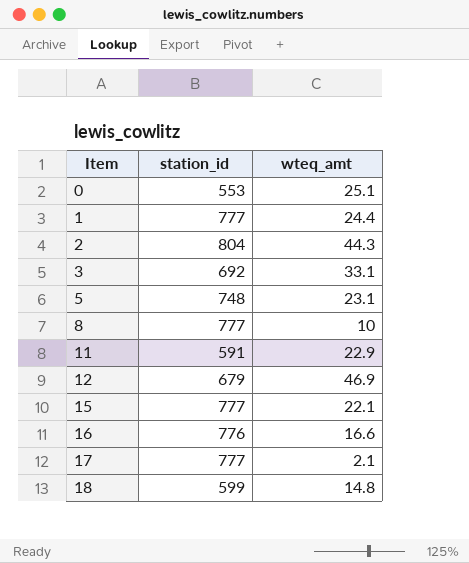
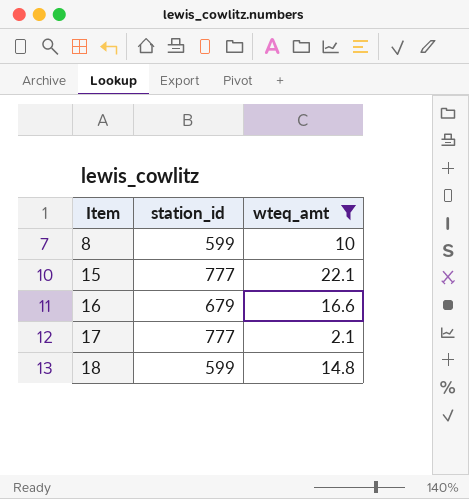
filter: none -> wteq_amt <= 22.1
8 | station_id: 777 -> 599
16 | station_id: 776 -> 679

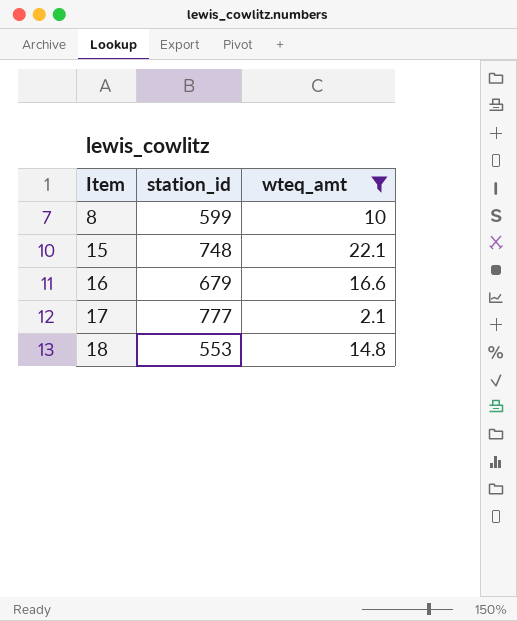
15 | station_id: 777 -> 748
18 | station_id: 599 -> 553

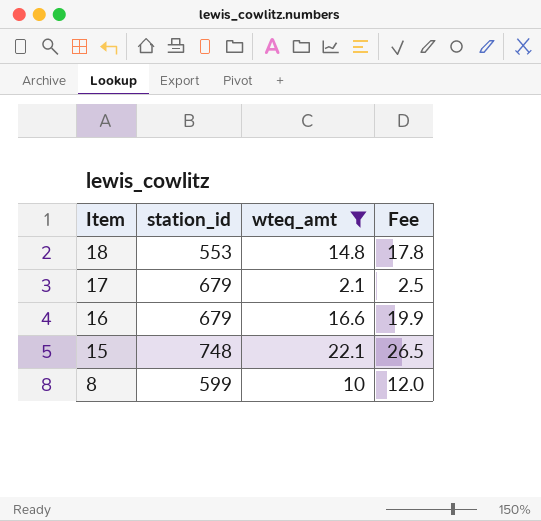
row order: Item ascending -> Item descending
column Fee | formula: none -> [wteq_amt] * 1.2
17 | station_id: 777 -> 679

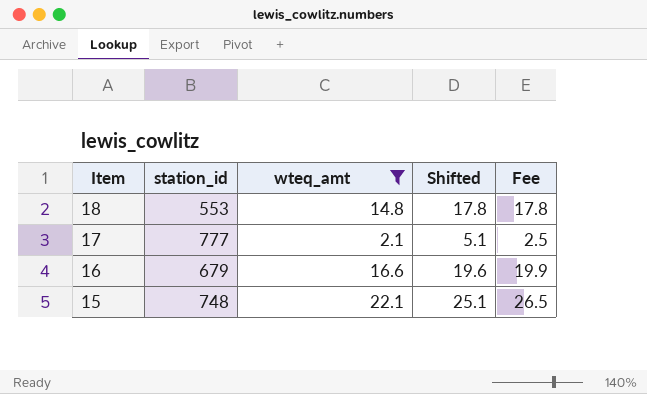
column Shifted | formula: none -> [wteq_amt] + 3
row 8: 599 | 10 | 12.0 -> none
17 | station_id: 679 -> 777

